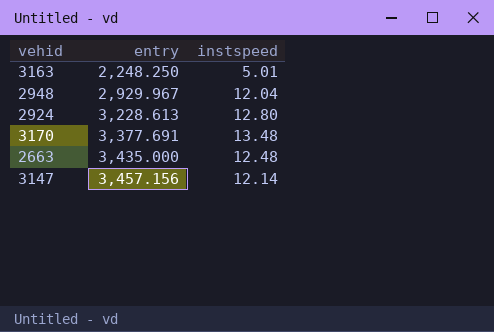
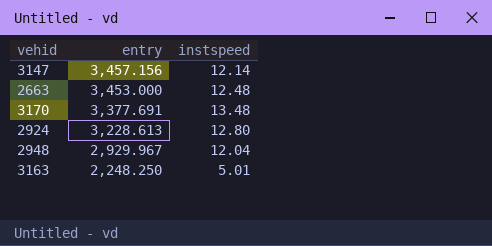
row order: entry ascending -> entry descending
2663 | entry: 3,435.000 -> 3,453.000

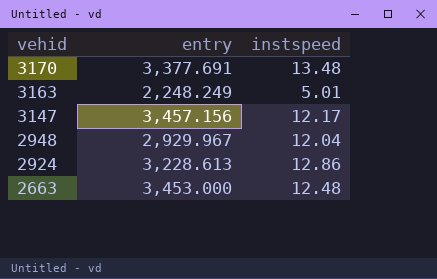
row order: entry descending -> vehid descending
3163 | entry: 2,248.250 -> 2,248.249
3147 | instspeed: 12.14 -> 12.17
2924 | instspeed: 12.80 -> 12.86

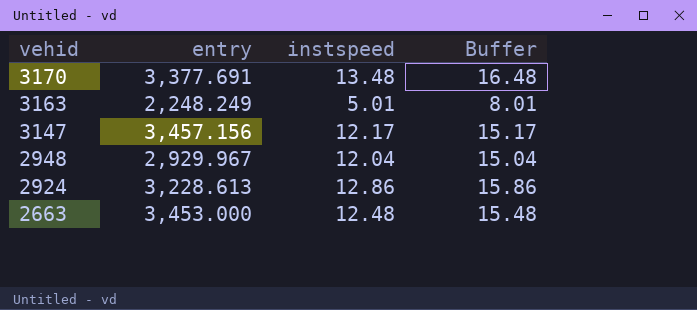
column Buffer | formula: none -> [instspeed] + 3

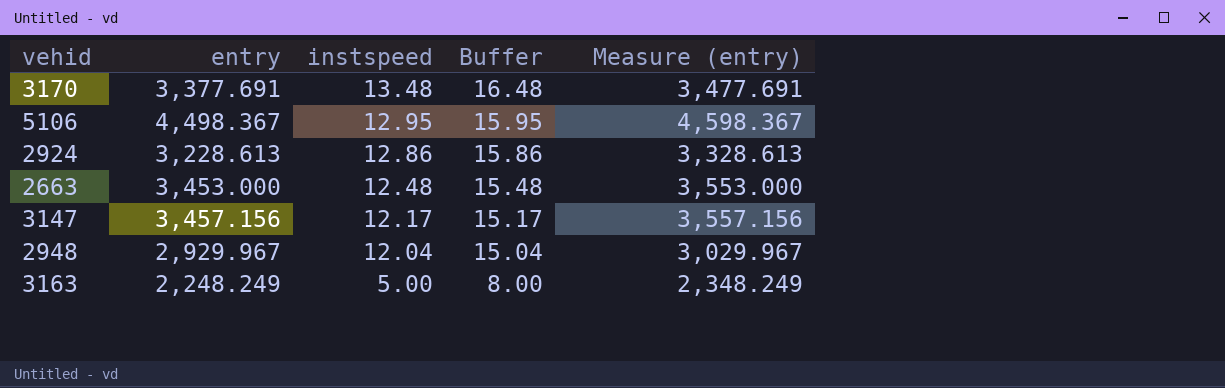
row order: vehid descending -> instspeed descending
column Measure (entry) | formula: none -> [entry] + 100
row 5106: none -> 4,498.367 | 12.95 | 15.95 | 4,598.367
3163 | instspeed: 5.01 -> 5.00
3163 | Buffer: 8.01 -> 8.00

